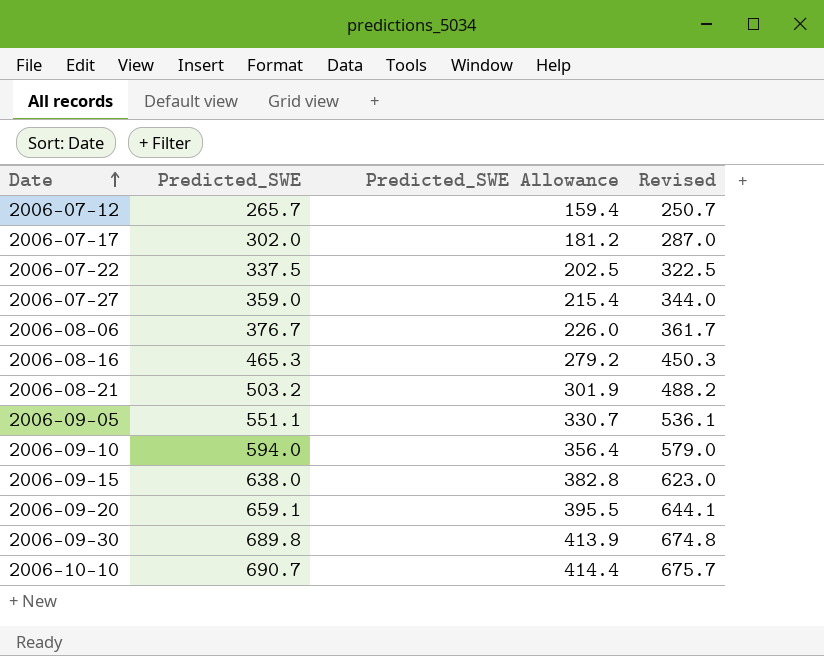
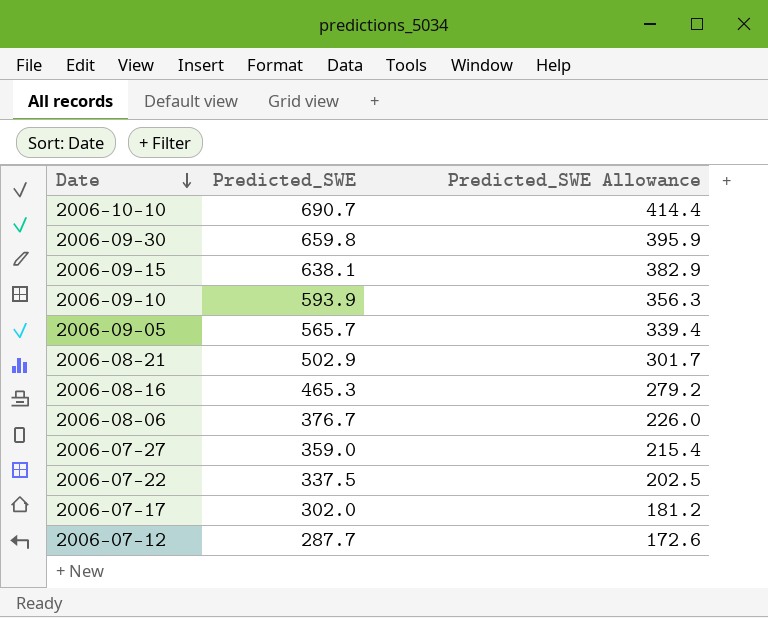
row order: Date ascending -> Date descending
column Revised | formula: [Predicted_SWE] - 15 -> none
row 2006-09-20: 659.1 | 395.5 | 644.1 -> none
2006-09-30 | Predicted_SWE: 689.8 -> 659.8
2006-09-30 | Predicted_SWE Allowance: 413.9 -> 395.9
2006-09-15 | Predicted_SWE: 638.0 -> 638.1
2006-09-15 | Predicted_SWE Allowance: 382.8 -> 382.9
2006-09-10 | Predicted_SWE: 594.0 -> 593.9
2006-09-10 | Predicted_SWE Allowance: 356.4 -> 356.3
2006-09-05 | Predicted_SWE: 551.1 -> 565.7
2006-09-05 | Predicted_SWE Allowance: 330.7 -> 339.4
2006-08-21 | Predicted_SWE: 503.2 -> 502.9
2006-08-21 | Predicted_SWE Allowance: 301.9 -> 301.7
2006-07-12 | Predicted_SWE: 265.7 -> 287.7
2006-07-12 | Predicted_SWE Allowance: 159.4 -> 172.6

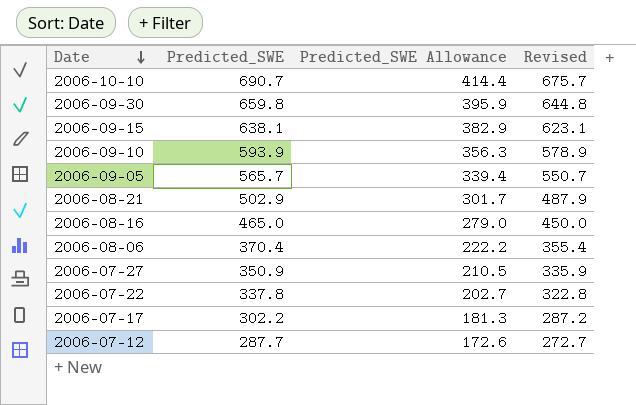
column Revised | formula: none -> [Predicted_SWE] - 15
2006-08-16 | Predicted_SWE: 465.3 -> 465.0
2006-08-16 | Predicted_SWE Allowance: 279.2 -> 279.0
2006-08-06 | Predicted_SWE: 376.7 -> 370.4
2006-08-06 | Predicted_SWE Allowance: 226.0 -> 222.2
2006-07-27 | Predicted_SWE: 359.0 -> 350.9
2006-07-27 | Predicted_SWE Allowance: 215.4 -> 210.5
2006-07-22 | Predicted_SWE: 337.5 -> 337.8
2006-07-22 | Predicted_SWE Allowance: 202.5 -> 202.7
2006-07-17 | Predicted_SWE: 302.0 -> 302.2
2006-07-17 | Predicted_SWE Allowance: 181.2 -> 181.3

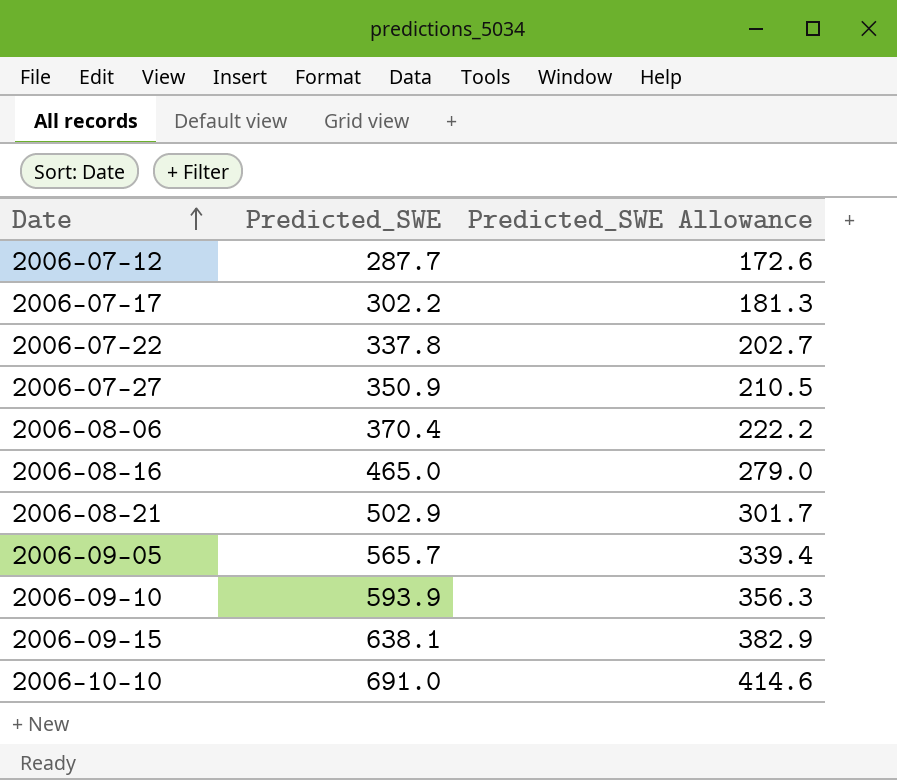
row order: Date descending -> Date ascending
column Revised | formula: [Predicted_SWE] - 15 -> none
row 2006-09-30: 659.8 | 395.9 | 644.8 -> none
2006-10-10 | Predicted_SWE: 690.7 -> 691.0
2006-10-10 | Predicted_SWE Allowance: 414.4 -> 414.6

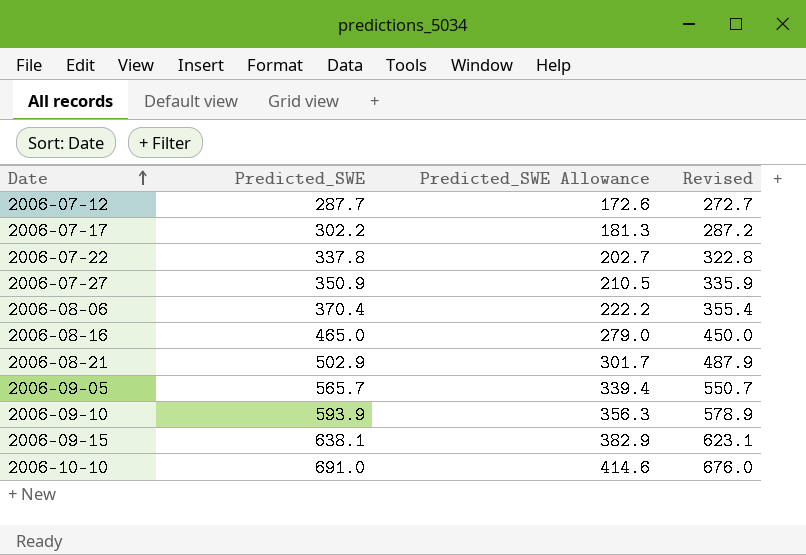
column Revised | formula: none -> [Predicted_SWE] - 15

